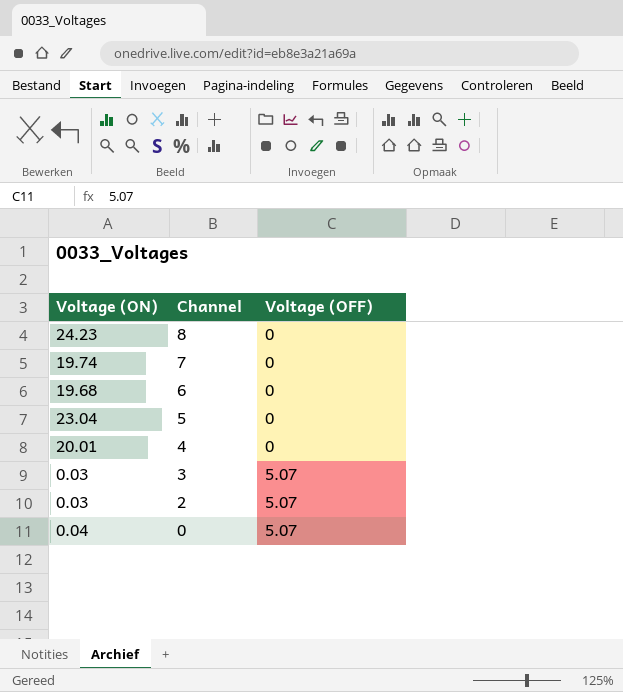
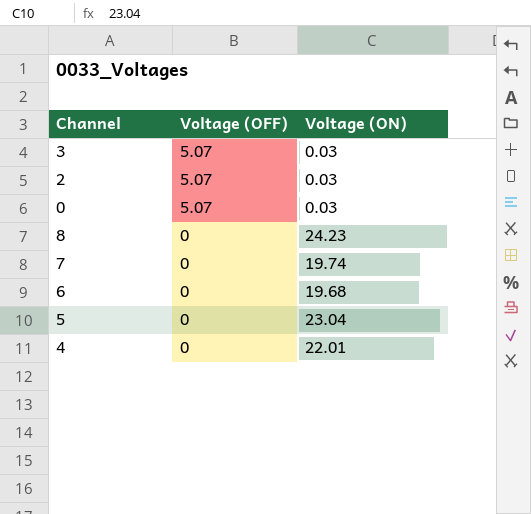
row order: Channel descending -> Voltage (OFF) descending
column Voltage (ON) | position: 1 -> 3
0 | Voltage (ON): 0.04 -> 0.03
4 | Voltage (ON): 20.01 -> 22.01

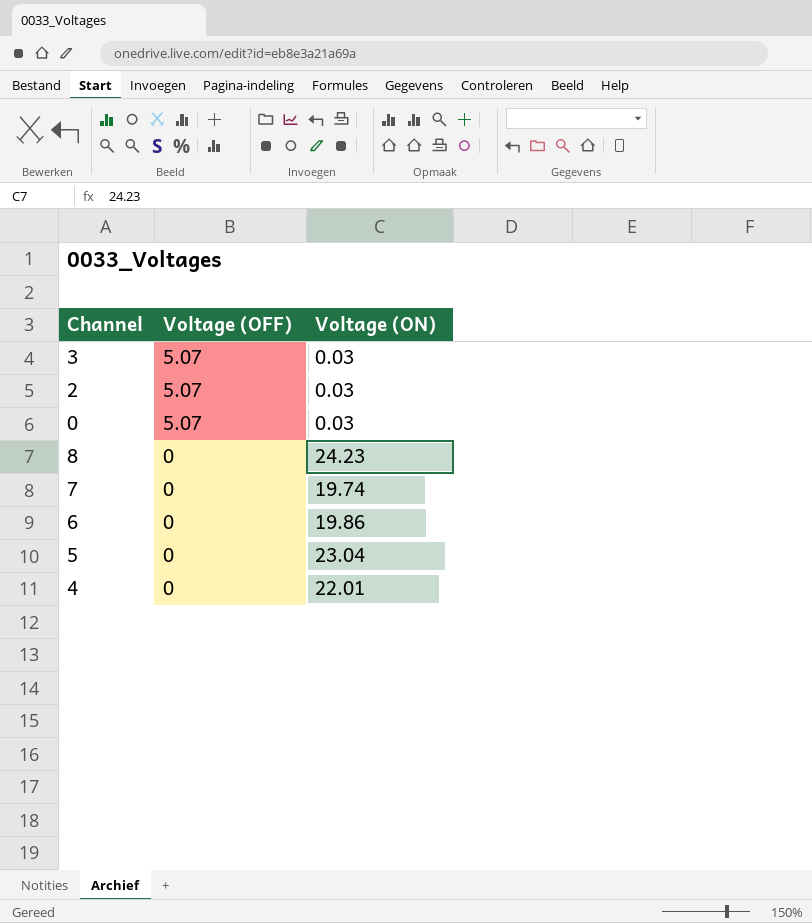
6 | Voltage (ON): 19.68 -> 19.86

